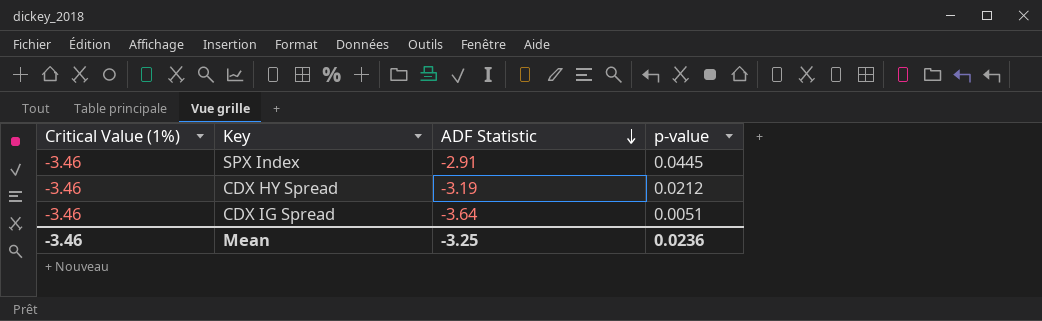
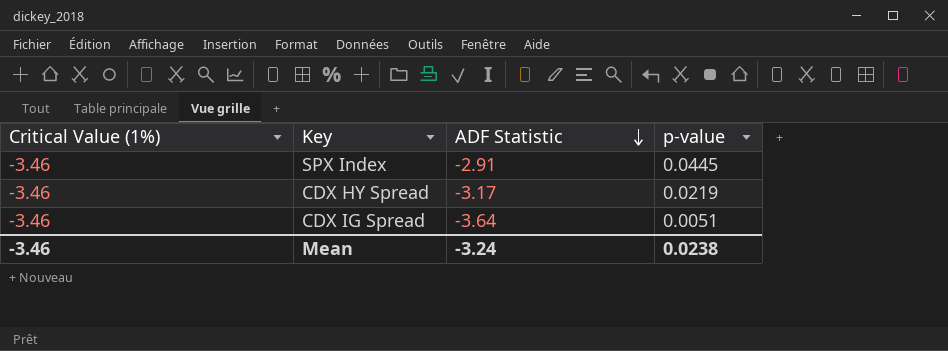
CDX HY Spread | ADF Statistic: -3.19 -> -3.17
CDX HY Spread | p-value: 0.0212 -> 0.0219
Mean | ADF Statistic: -3.25 -> -3.24
Mean | p-value: 0.0236 -> 0.0238

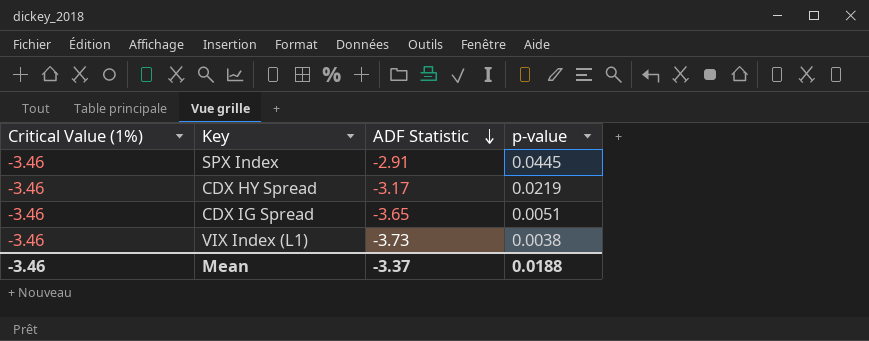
CDX IG Spread | ADF Statistic: -3.64 -> -3.65
row VIX Index (L1): none -> -3.46 | -3.73 | 0.0038
Mean | ADF Statistic: -3.24 -> -3.37
Mean | p-value: 0.0238 -> 0.0188

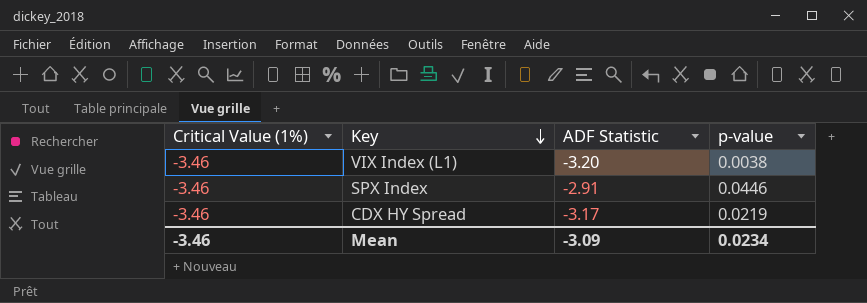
row order: ADF Statistic descending -> Key descending
row CDX IG Spread: -3.46 | -3.65 | 0.0051 -> none
VIX Index (L1) | ADF Statistic: -3.73 -> -3.20
SPX Index | p-value: 0.0445 -> 0.0446
Mean | ADF Statistic: -3.37 -> -3.09
Mean | p-value: 0.0188 -> 0.0234

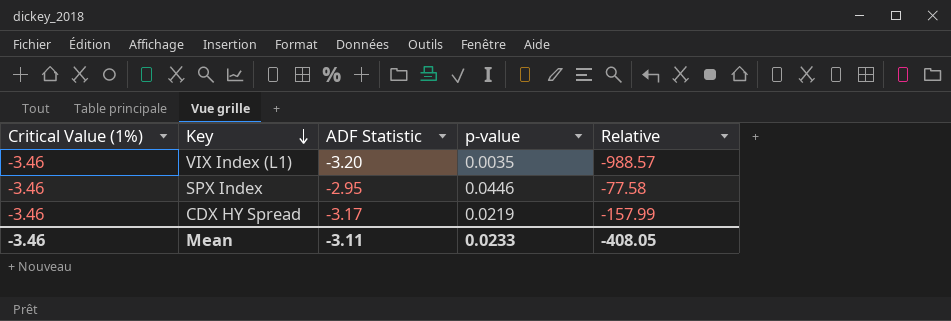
column Relative | formula: none -> [Critical Value (1%)] / [p-value]
VIX Index (L1) | p-value: 0.0038 -> 0.0035
SPX Index | ADF Statistic: -2.91 -> -2.95
Mean | ADF Statistic: -3.09 -> -3.11
Mean | p-value: 0.0234 -> 0.0233

